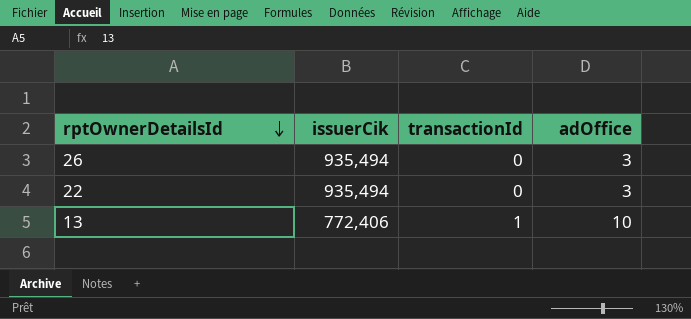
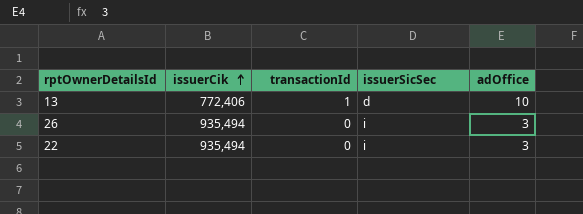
row order: rptOwnerDetailsId descending -> issuerCik ascending
column issuerSicSec | position: none -> 4

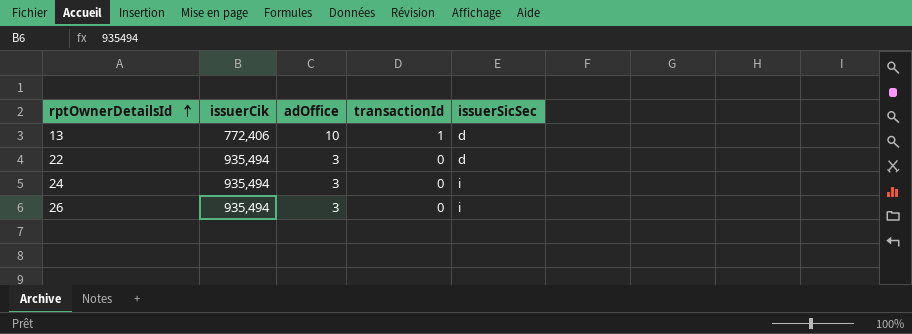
row order: issuerCik ascending -> rptOwnerDetailsId ascending
column adOffice | position: 5 -> 3
22 | issuerSicSec: i -> d
row 24: none -> 935,494 | 3 | 0 | i

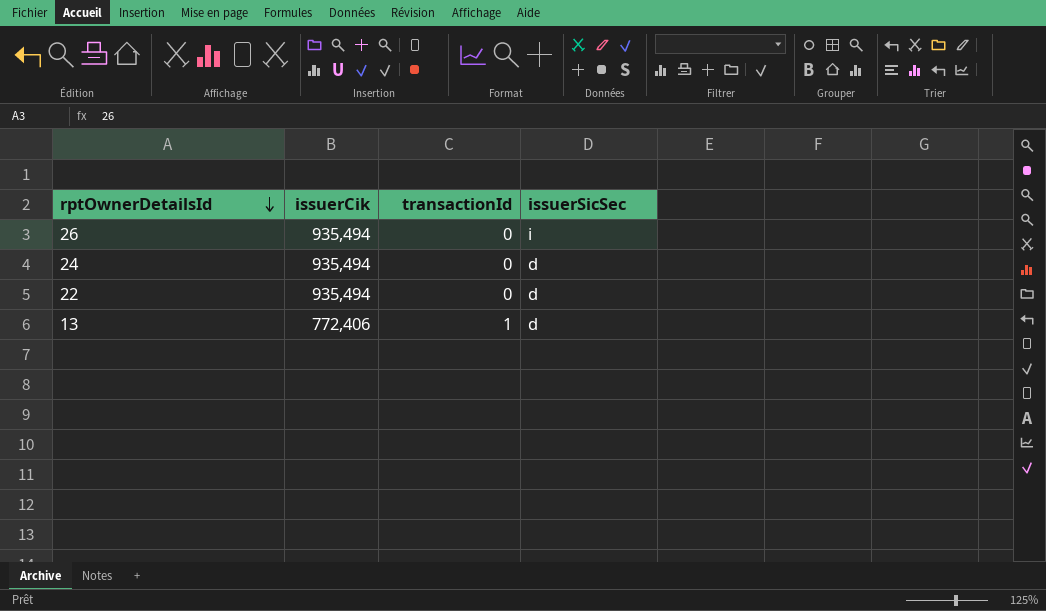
row order: rptOwnerDetailsId ascending -> rptOwnerDetailsId descending
column adOffice | position: 3 -> none
24 | issuerSicSec: i -> d

